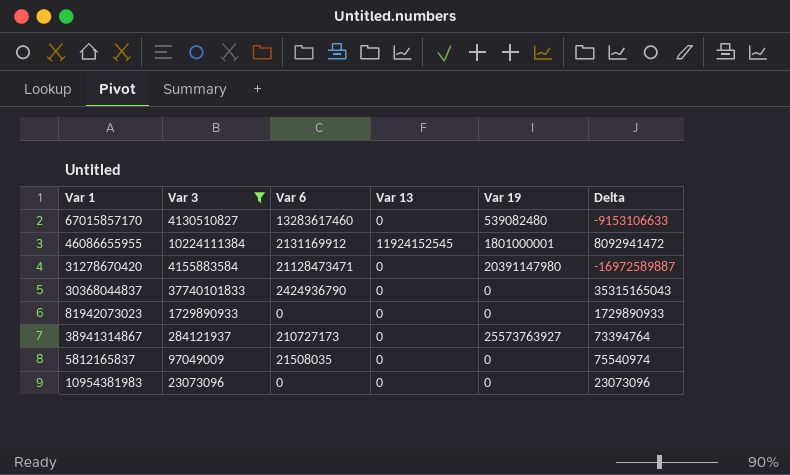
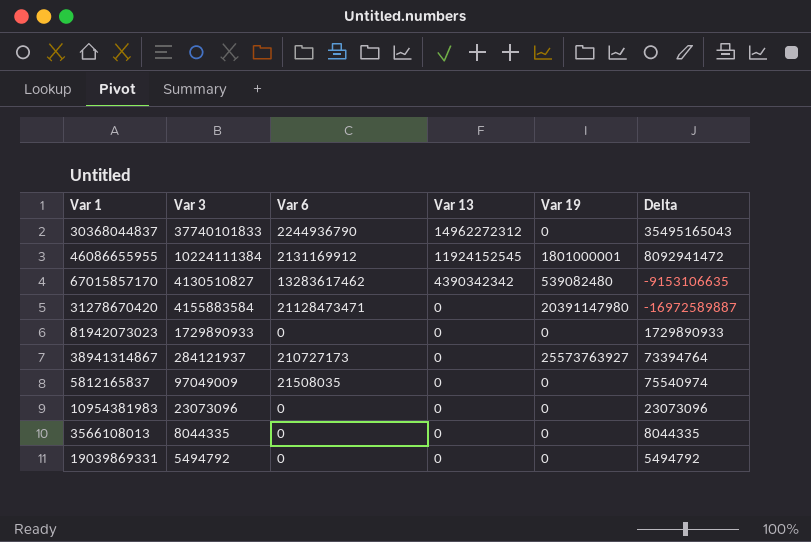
filter: Var 3 >= 23073096 -> none
row order: none -> Var 13 descending
30368044837 | Var 6: 2424936790 -> 2244936790
30368044837 | Var 13: 0 -> 14962272312
30368044837 | Delta: 35315165043 -> 35495165043
67015857170 | Var 6: 13283617460 -> 13283617462
67015857170 | Var 13: 0 -> 4390342342
67015857170 | Delta: -9153106633 -> -9153106635

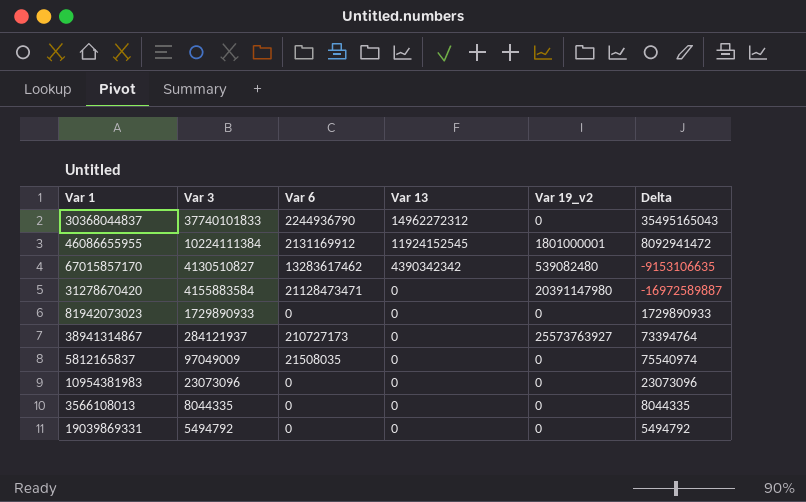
column name: Var 19 -> Var 19_v2

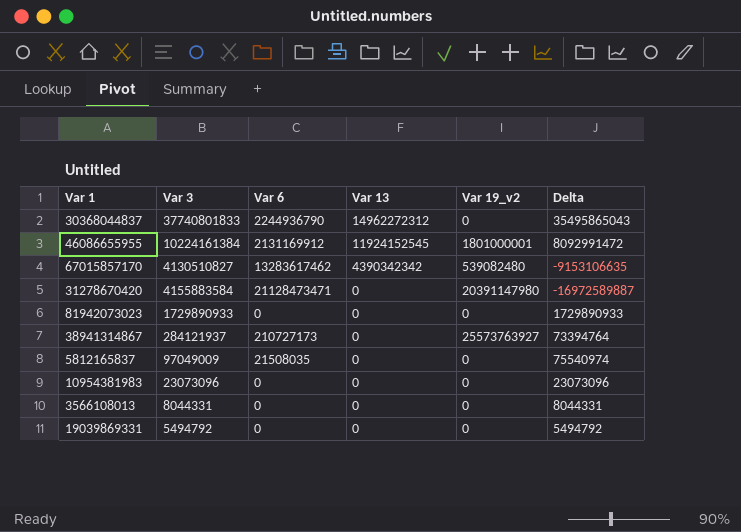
30368044837 | Var 3: 37740101833 -> 37740801833
30368044837 | Delta: 35495165043 -> 35495865043
46086655955 | Var 3: 10224111384 -> 10224161384
46086655955 | Delta: 8092941472 -> 8092991472
3566108013 | Var 3: 8044335 -> 8044331
3566108013 | Delta: 8044335 -> 8044331

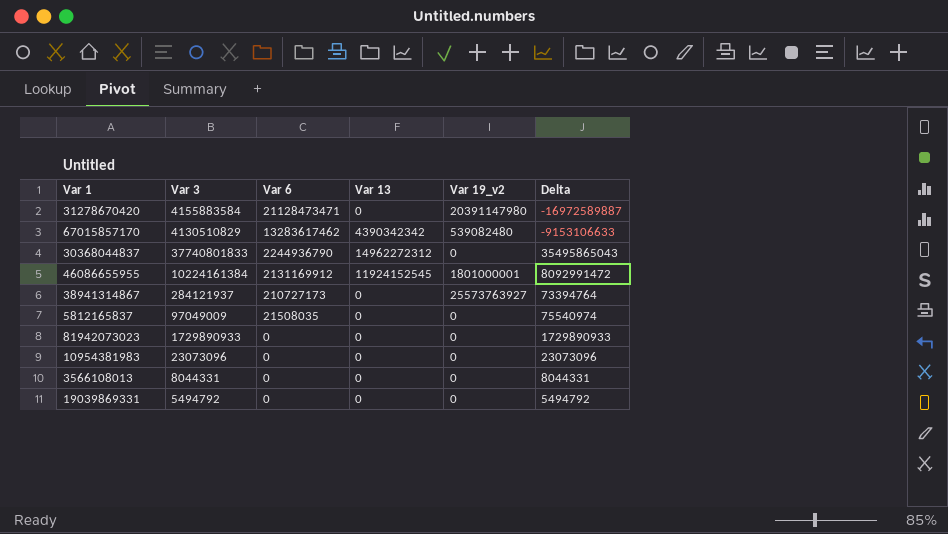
row order: Var 13 descending -> Var 6 descending
67015857170 | Var 3: 4130510827 -> 4130510829
67015857170 | Delta: -9153106635 -> -9153106633

